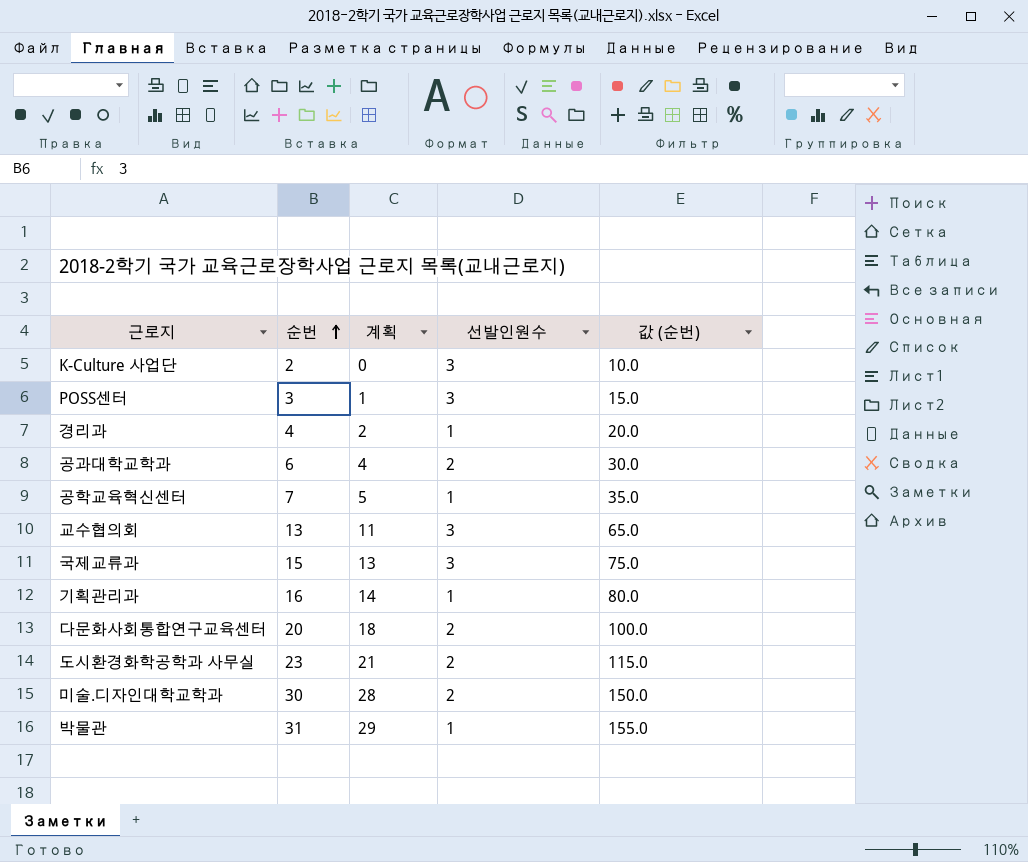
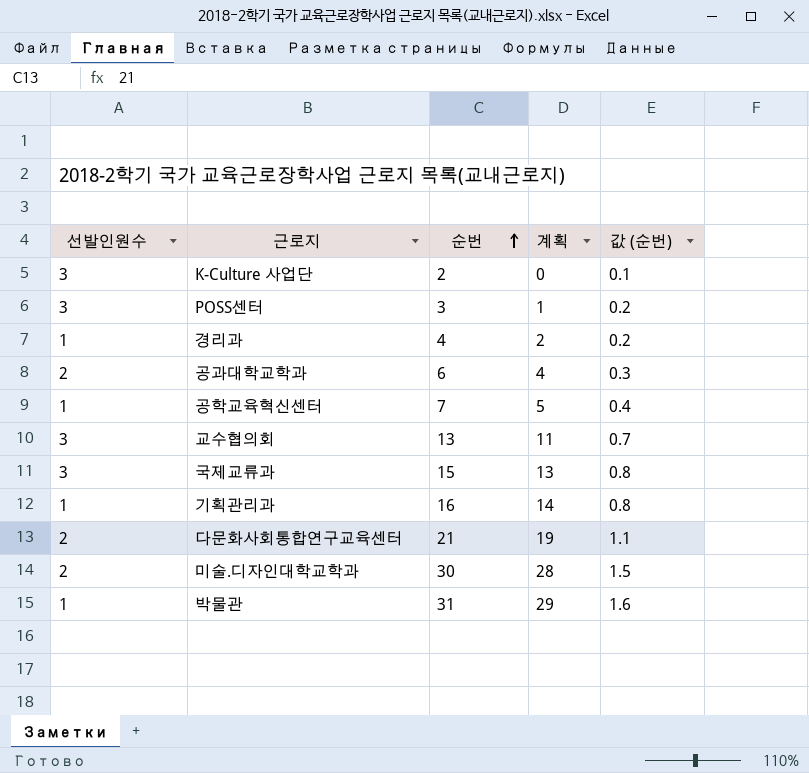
column 선발인원수 | position: 4 -> 1
column 값 (순번) | formula: [순번] * 5 -> [순번] * 0.05
row 도시환경화학공학과 사무실: 23 | 21 | 2 | 115.0 -> none
다문화사회통합연구교육센터 | 순번: 20 -> 21
다문화사회통합연구교육센터 | 계획: 18 -> 19

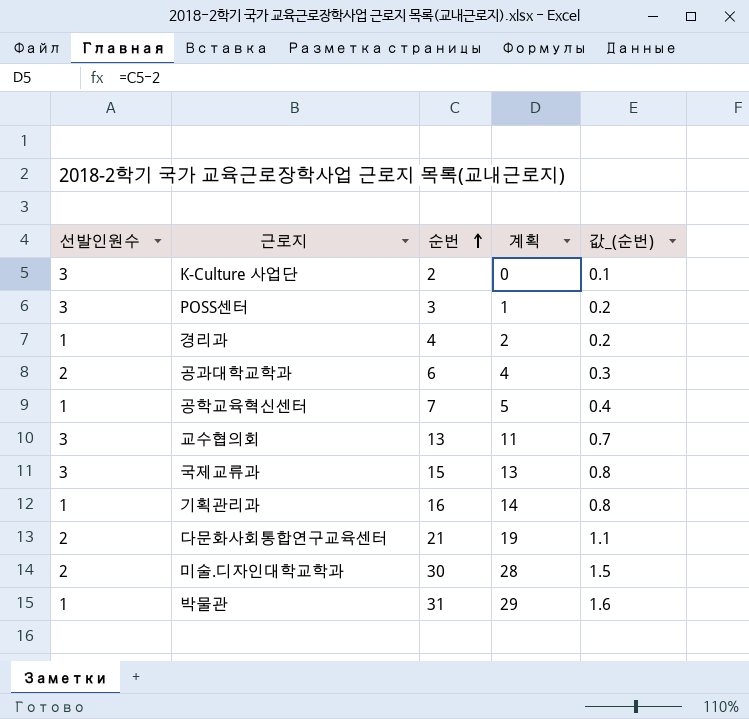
column name: 값 (순번) -> 값_(순번)

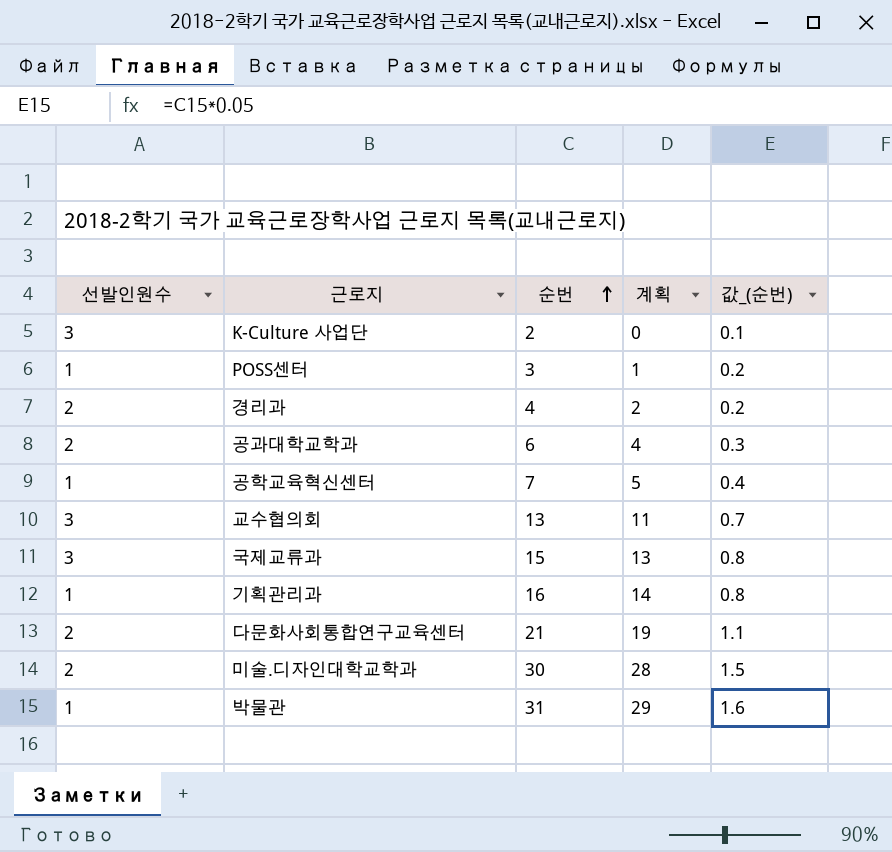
POSS센터 | 선발인원수: 3 -> 1
경리과 | 선발인원수: 1 -> 2

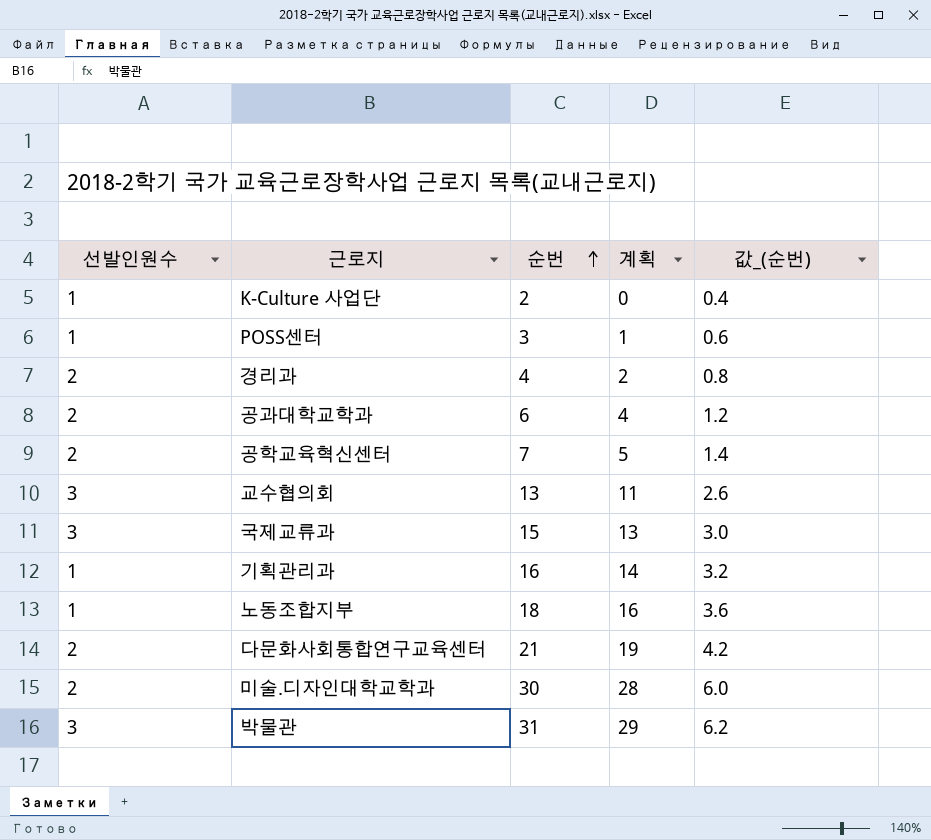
column 값_(순번) | formula: [순번] * 0.05 -> [순번] * 0.2
K-Culture 사업단 | 선발인원수: 3 -> 1
공학교육혁신센터 | 선발인원수: 1 -> 2
row 노동조합지부: none -> 1 | 18 | 16 | 3.6
박물관 | 선발인원수: 1 -> 3

